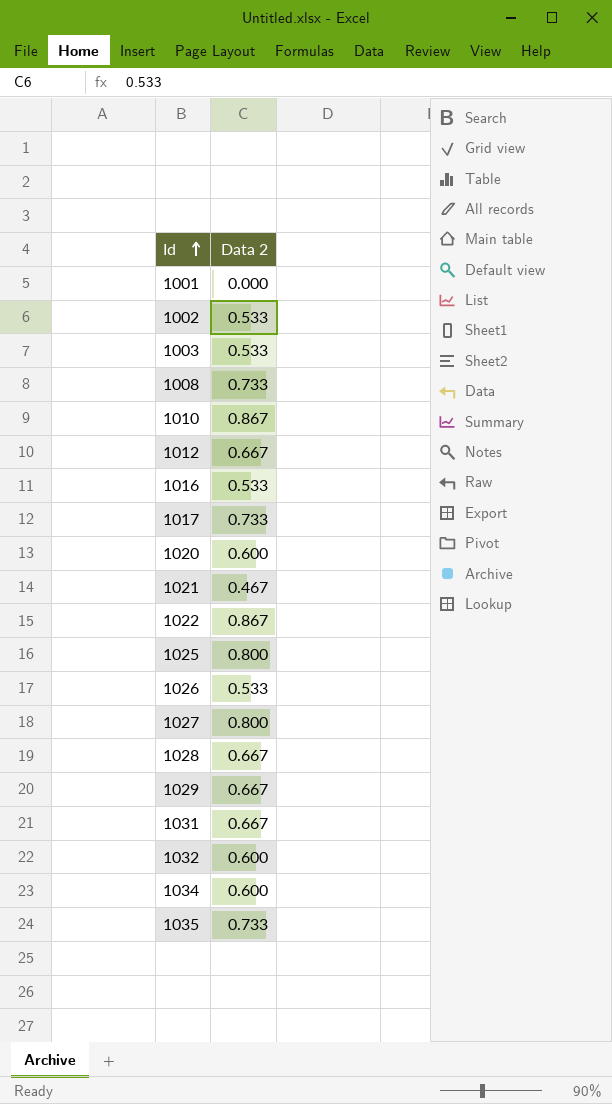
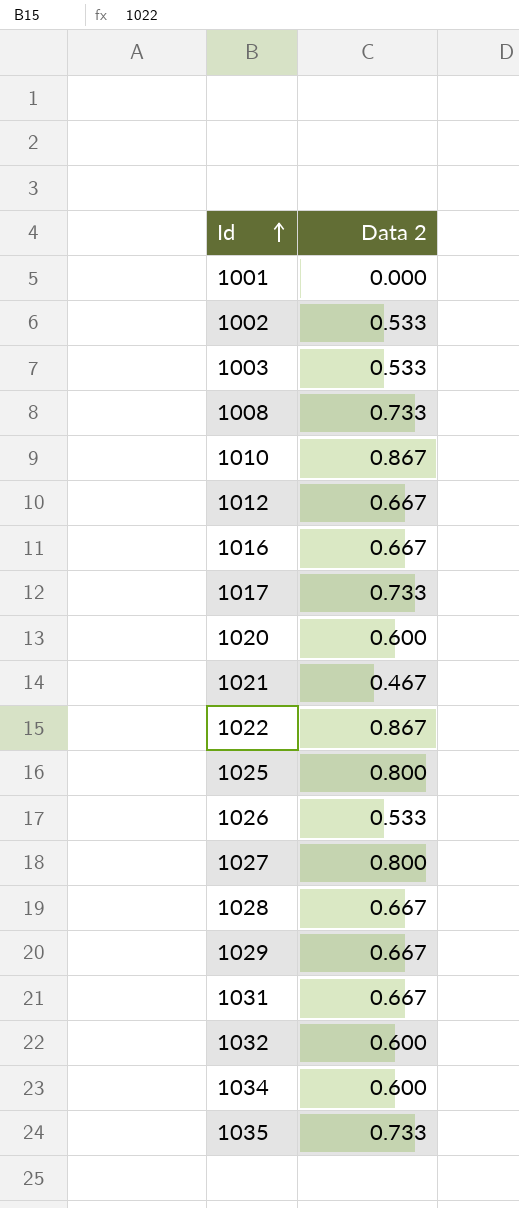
1016 | Data 2: 0.533 -> 0.667

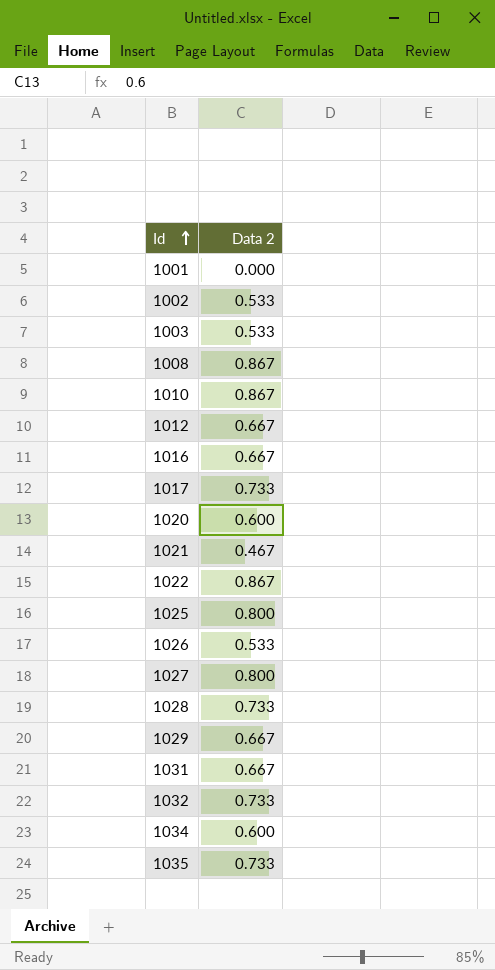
1008 | Data 2: 0.733 -> 0.867
1028 | Data 2: 0.667 -> 0.733
1032 | Data 2: 0.600 -> 0.733

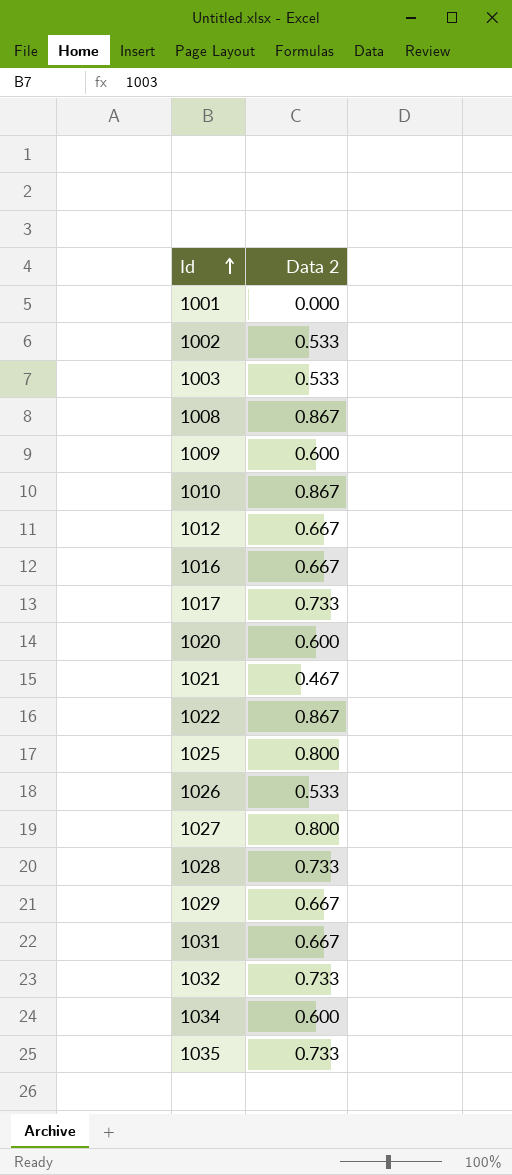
row 1009: none -> 0.600

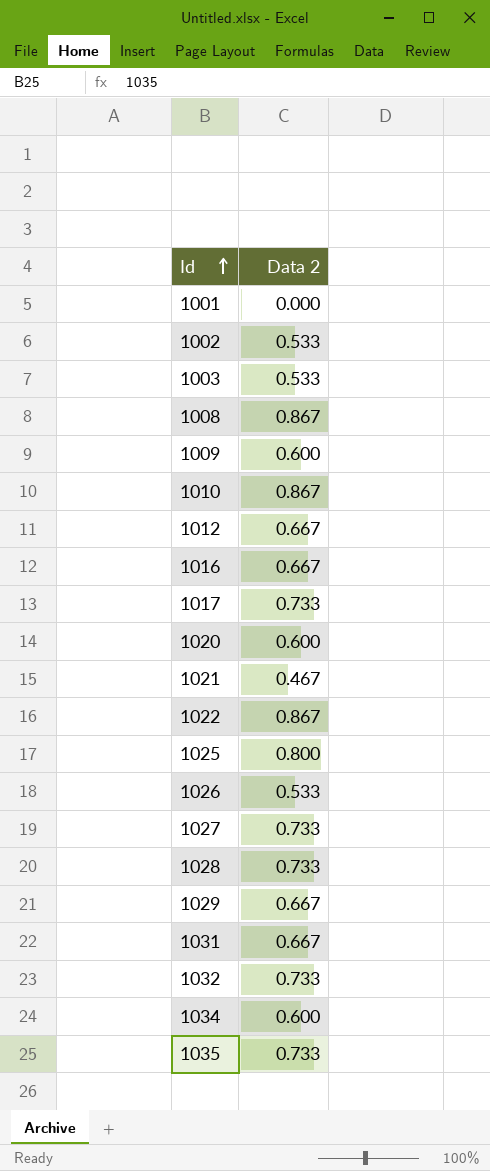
1027 | Data 2: 0.800 -> 0.733

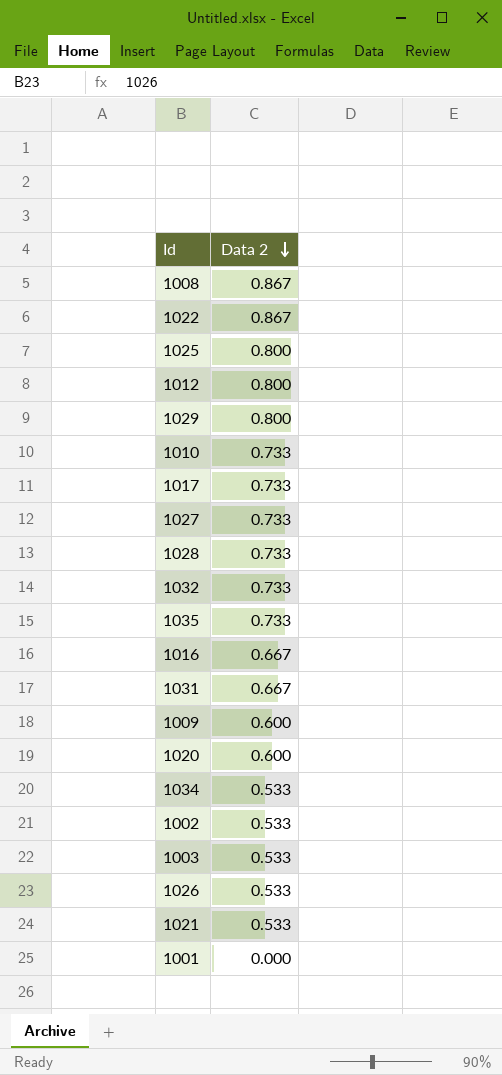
row order: Id ascending -> Data 2 descending
1012 | Data 2: 0.667 -> 0.800
1029 | Data 2: 0.667 -> 0.800
1010 | Data 2: 0.867 -> 0.733
1034 | Data 2: 0.600 -> 0.533
1021 | Data 2: 0.467 -> 0.533

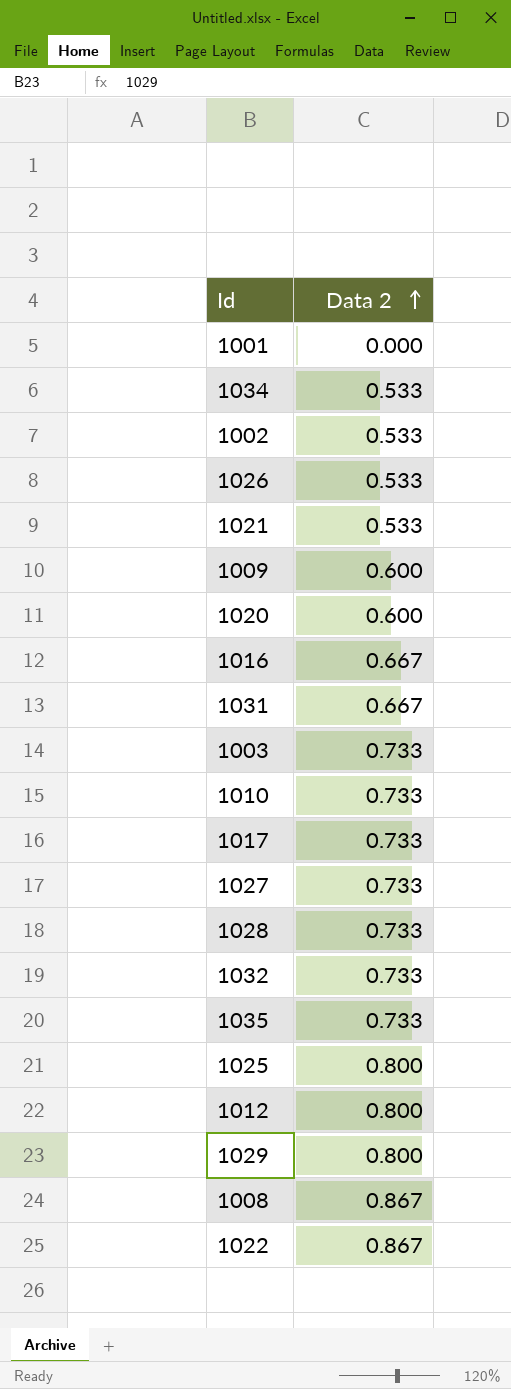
row order: Data 2 descending -> Data 2 ascending
1003 | Data 2: 0.533 -> 0.733

